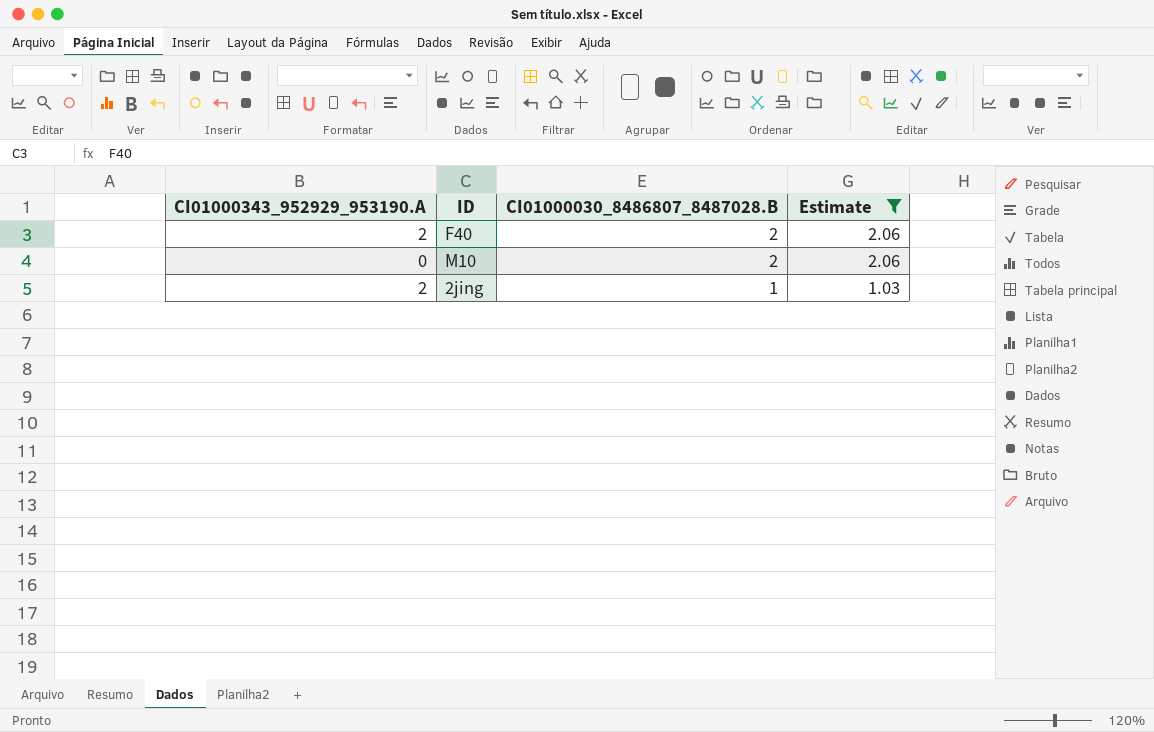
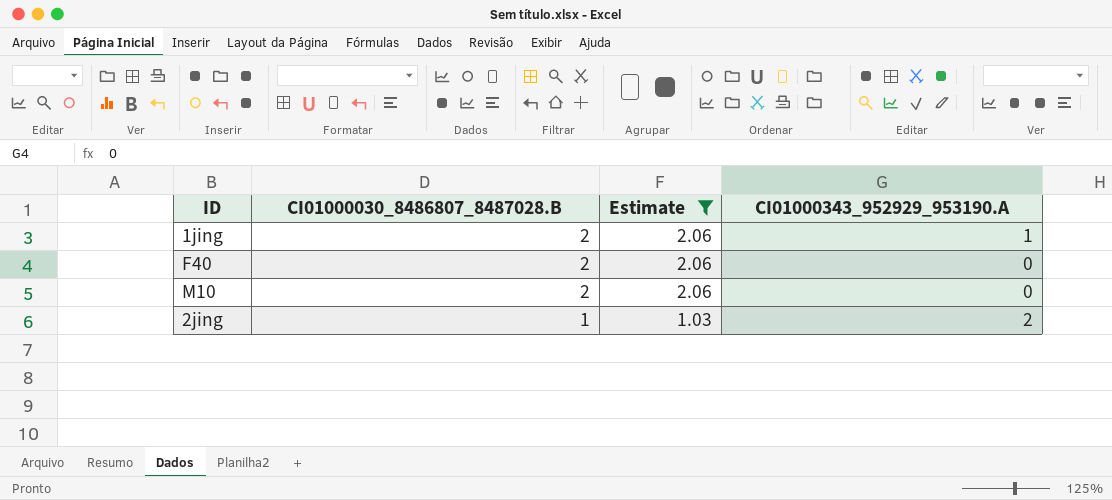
column CI01000343_952929_953190.A | position: 1 -> 4
row 1jing: none -> 2 | 2.06 | 1
F40 | CI01000343_952929_953190.A: 2 -> 0

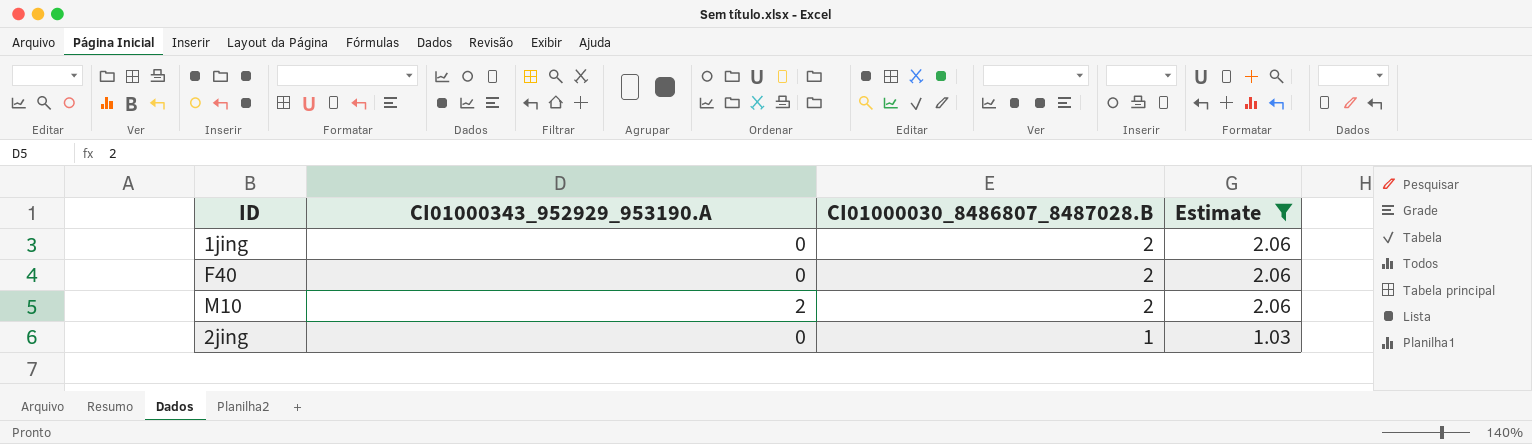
column CI01000343_952929_953190.A | position: 4 -> 2
1jing | CI01000343_952929_953190.A: 1 -> 0
M10 | CI01000343_952929_953190.A: 0 -> 2
2jing | CI01000343_952929_953190.A: 2 -> 0

